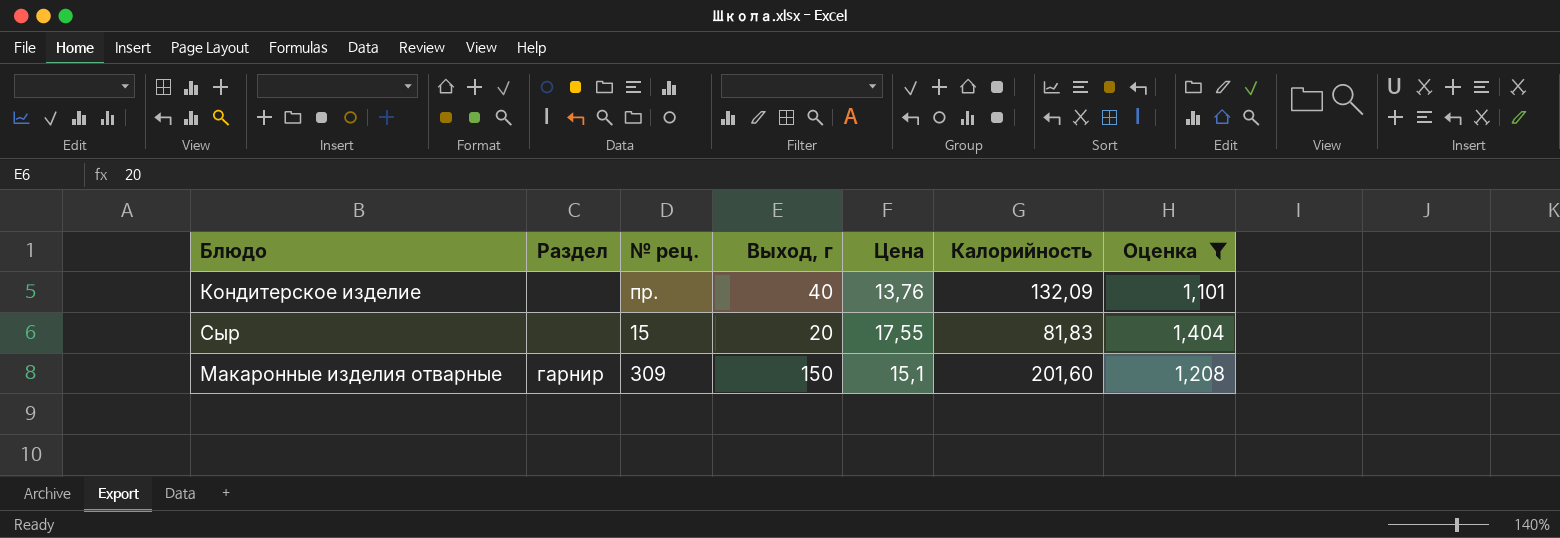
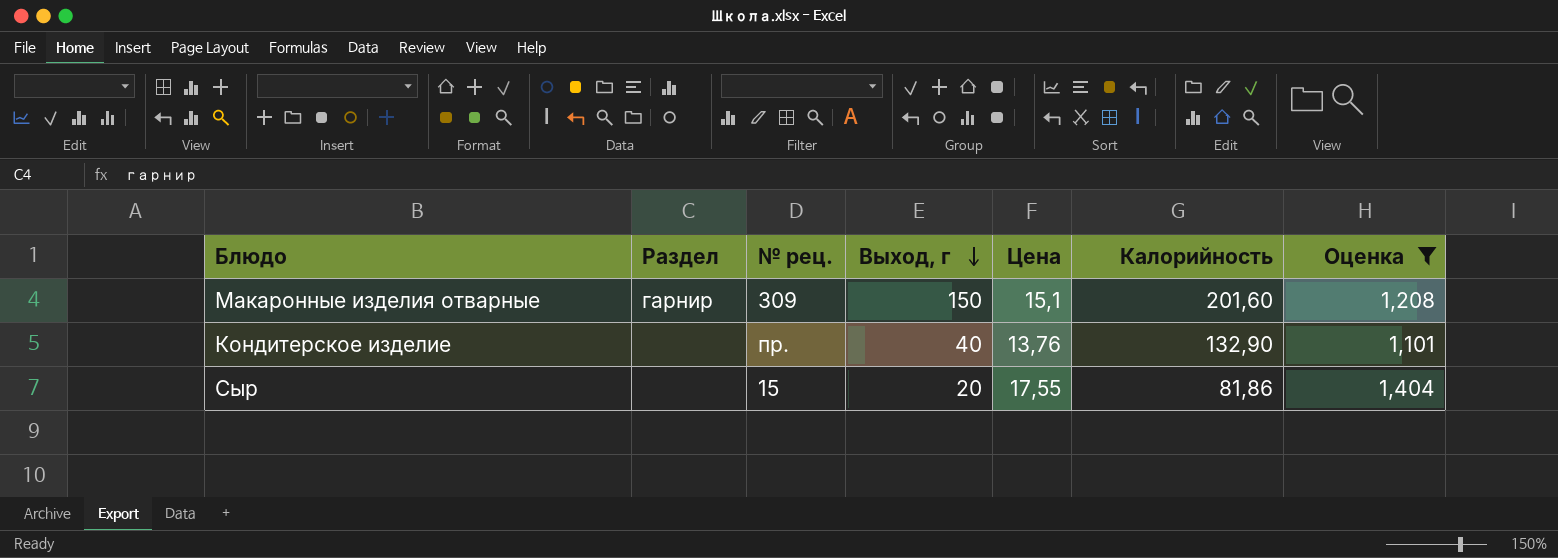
row order: none -> Выход, г descending
Кондитерское изделие | Калорийность: 132,09 -> 132,90
Сыр | Калорийность: 81,83 -> 81,86

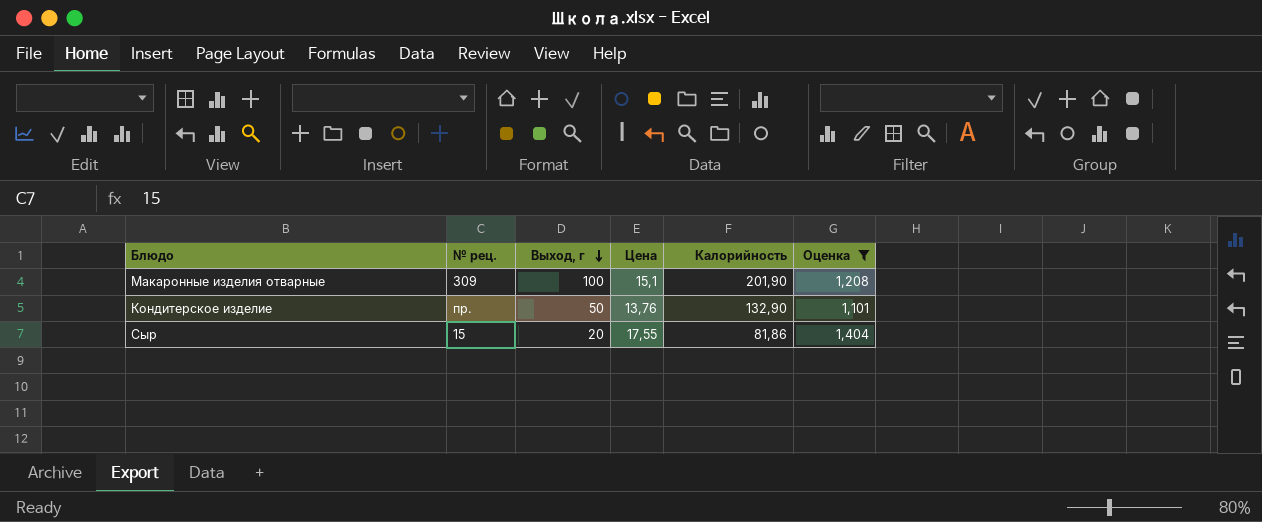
column Раздел | position: 2 -> none
Макаронные изделия отварные | Выход, г: 150 -> 100
Макаронные изделия отварные | Калорийность: 201,60 -> 201,90
Кондитерское изделие | Выход, г: 40 -> 50

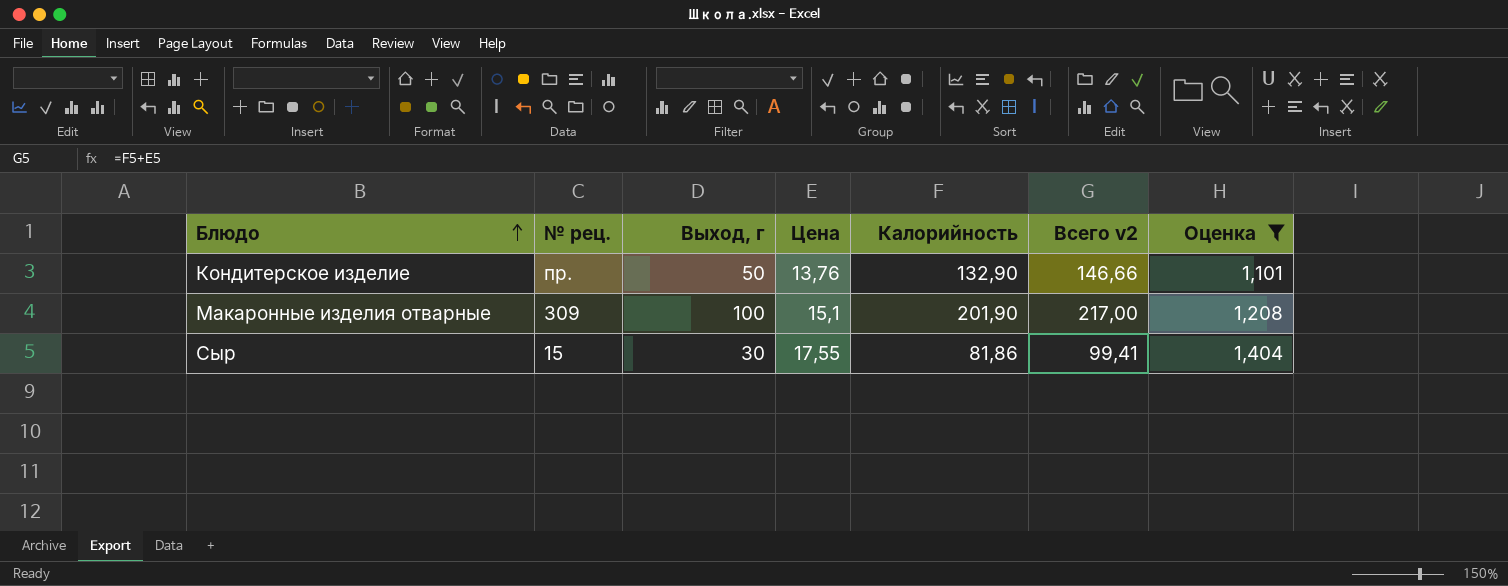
row order: Выход, г descending -> Блюдо ascending
column Всего v2 | formula: none -> [Цена] + [Калорийность]
Сыр | Выход, г: 20 -> 30

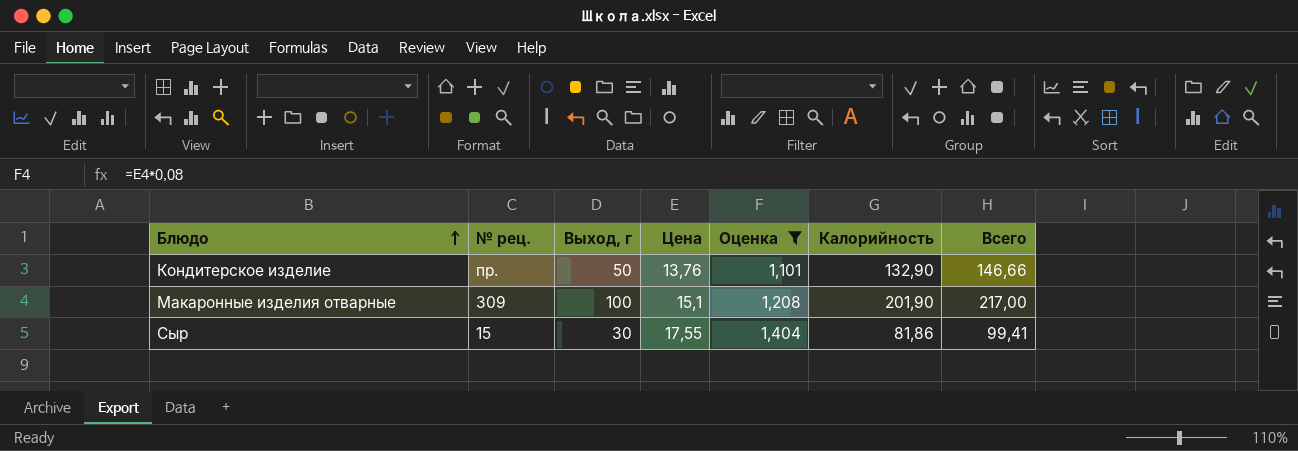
column Оценка | position: 7 -> 5
column name: Всего v2 -> Всего

